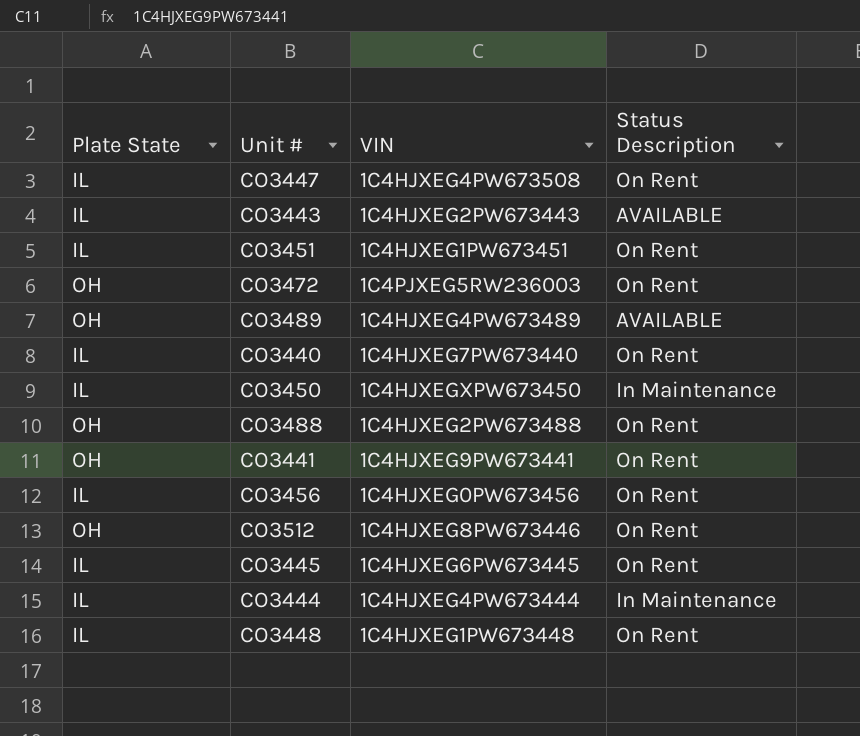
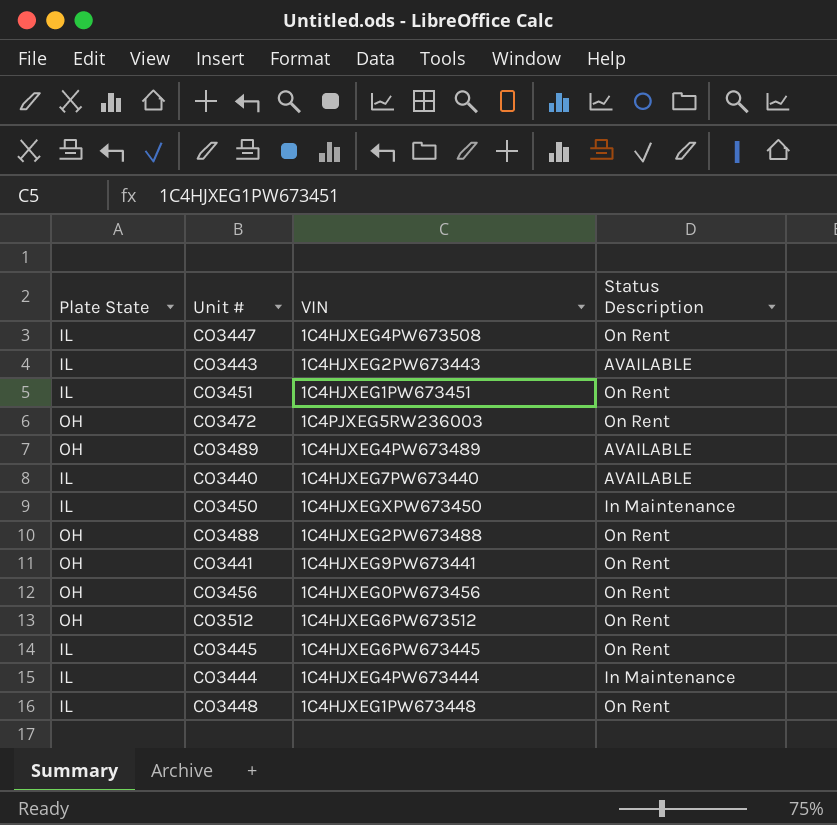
CO3440 | Status Description: On Rent -> AVAILABLE
CO3456 | Plate State: IL -> OH
CO3512 | VIN: 1C4HJXEG8PW673446 -> 1C4HJXEG6PW673512

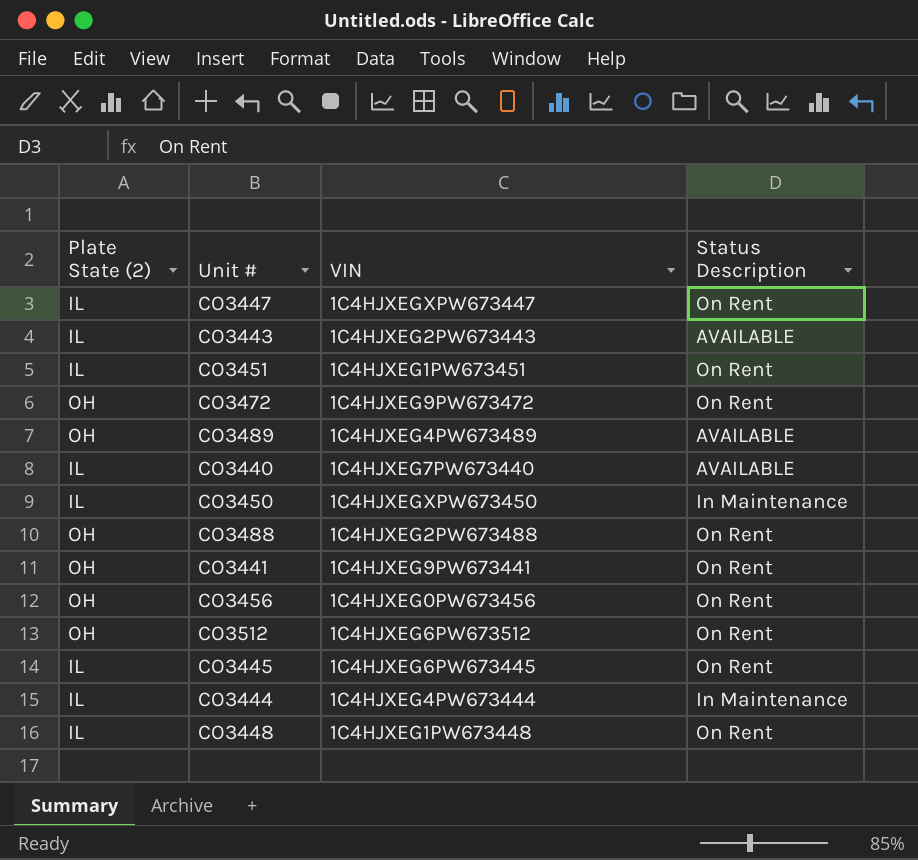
column name: Plate State -> Plate State (2)
CO3447 | VIN: 1C4HJXEG4PW673508 -> 1C4HJXEGXPW673447
CO3472 | VIN: 1C4PJXEG5RW236003 -> 1C4HJXEG9PW673472

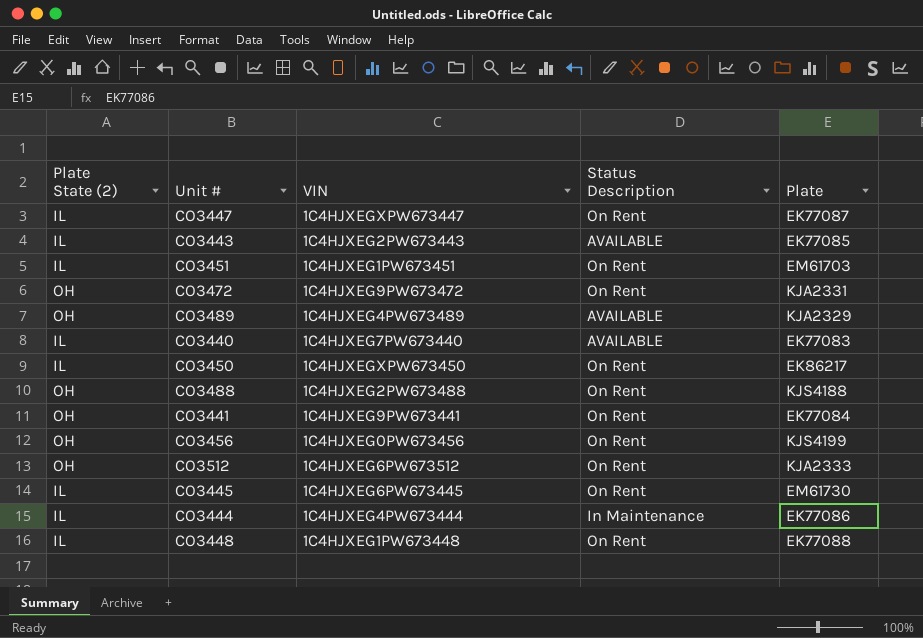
column Plate | position: none -> 5
CO3450 | Status Description: In Maintenance -> On Rent

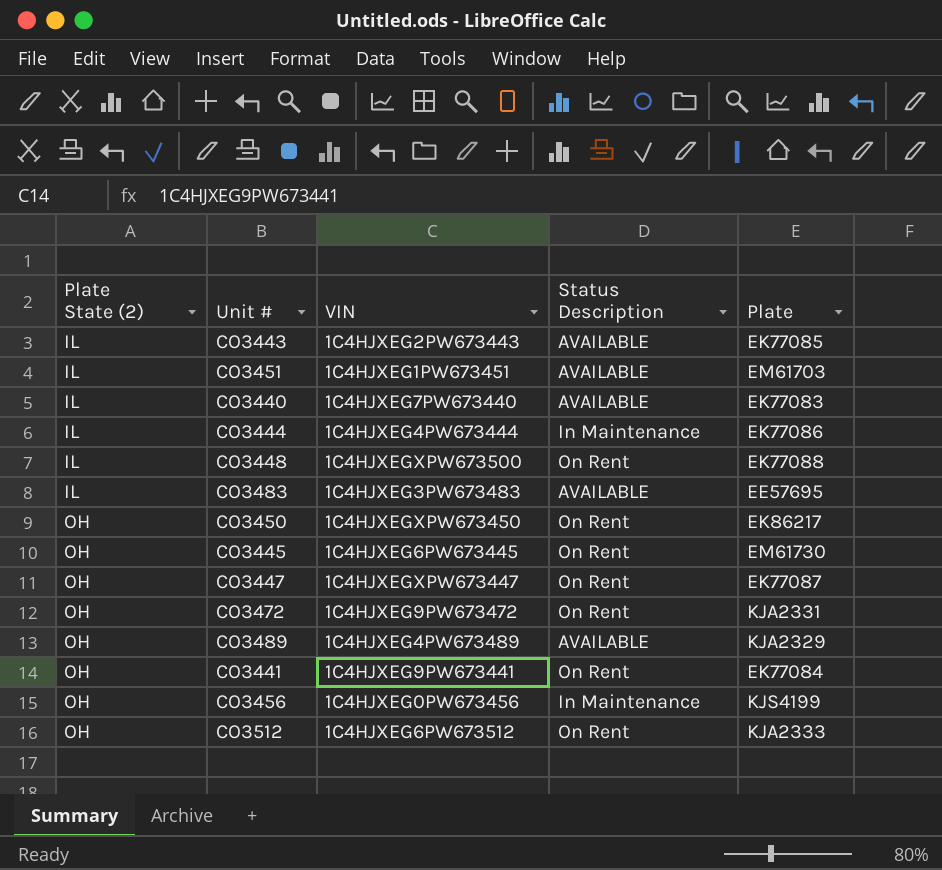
row order: none -> Plate State (2) ascending
row CO3488: OH | 1C4HJXEG2PW673488 | On Rent | KJS4188 -> none
CO3451 | Status Description: On Rent -> AVAILABLE
CO3448 | VIN: 1C4HJXEG1PW673448 -> 1C4HJXEGXPW673500
row CO3483: none -> IL | 1C4HJXEG3PW673483 | AVAILABLE | EE57695
CO3450 | Plate State (2): IL -> OH
CO3445 | Plate State (2): IL -> OH
CO3447 | Plate State (2): IL -> OH
CO3456 | Status Description: On Rent -> In Maintenance

